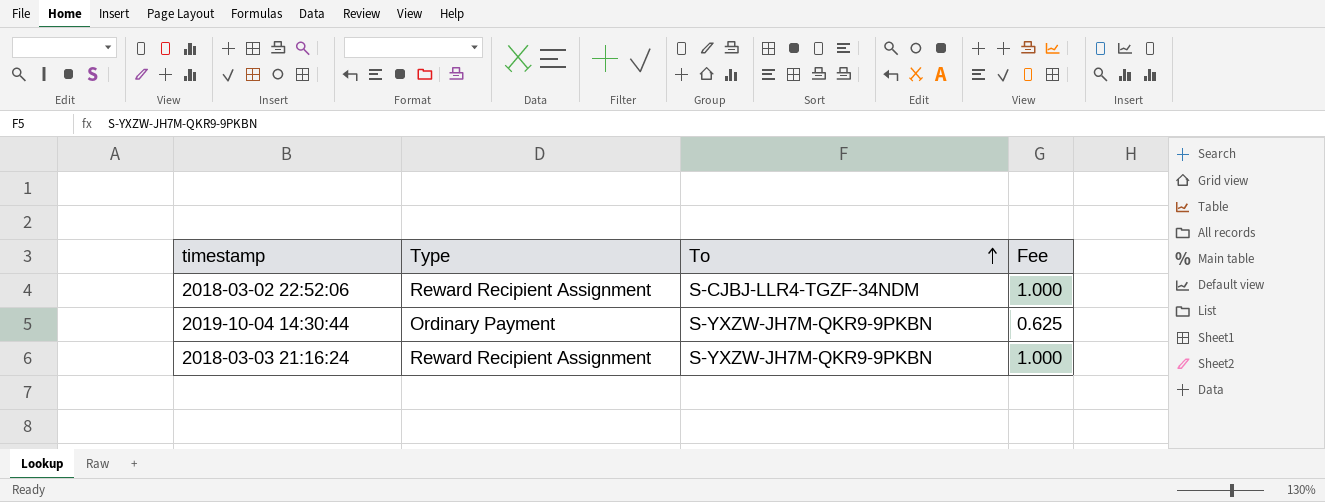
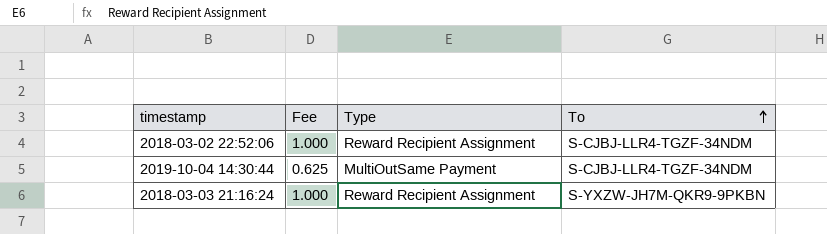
column Fee | position: 4 -> 2
2019-10-04 14:30:44 | Type: Ordinary Payment -> MultiOutSame Payment
2019-10-04 14:30:44 | To: S-YXZW-JH7M-QKR9-9PKBN -> S-CJBJ-LLR4-TGZF-34NDM

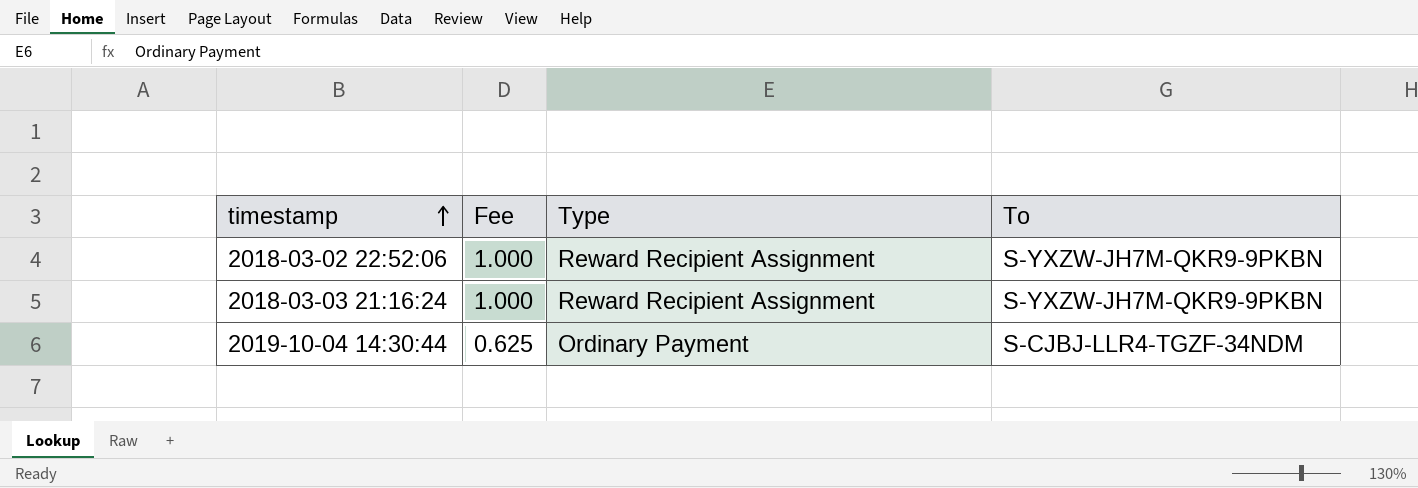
row order: To ascending -> timestamp ascending
2018-03-02 22:52:06 | To: S-CJBJ-LLR4-TGZF-34NDM -> S-YXZW-JH7M-QKR9-9PKBN
2019-10-04 14:30:44 | Type: MultiOutSame Payment -> Ordinary Payment

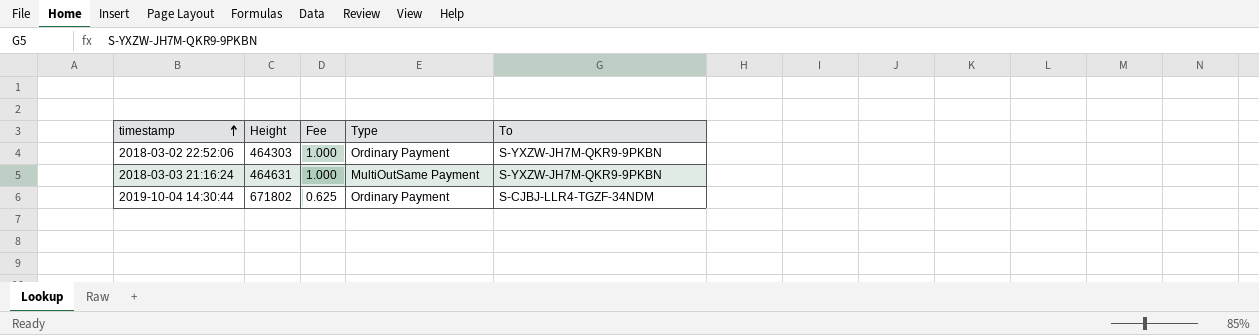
column Height | position: none -> 2
2018-03-02 22:52:06 | Type: Reward Recipient Assignment -> Ordinary Payment
2018-03-03 21:16:24 | Type: Reward Recipient Assignment -> MultiOutSame Payment

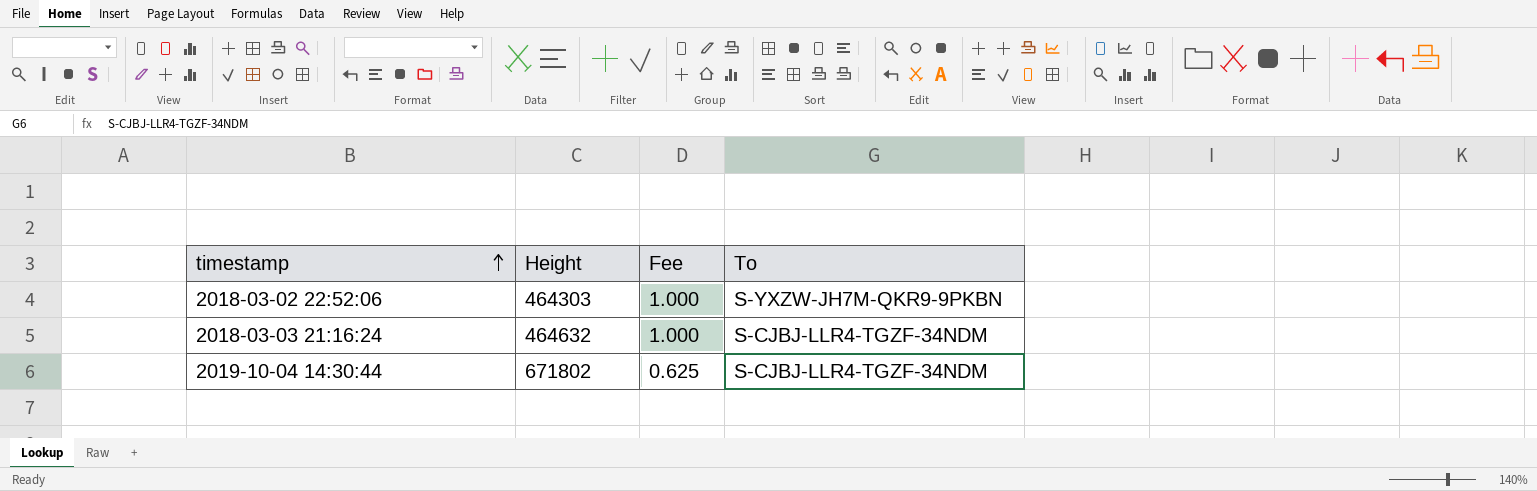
column Type | position: 4 -> none
2018-03-03 21:16:24 | Height: 464631 -> 464632
2018-03-03 21:16:24 | To: S-YXZW-JH7M-QKR9-9PKBN -> S-CJBJ-LLR4-TGZF-34NDM

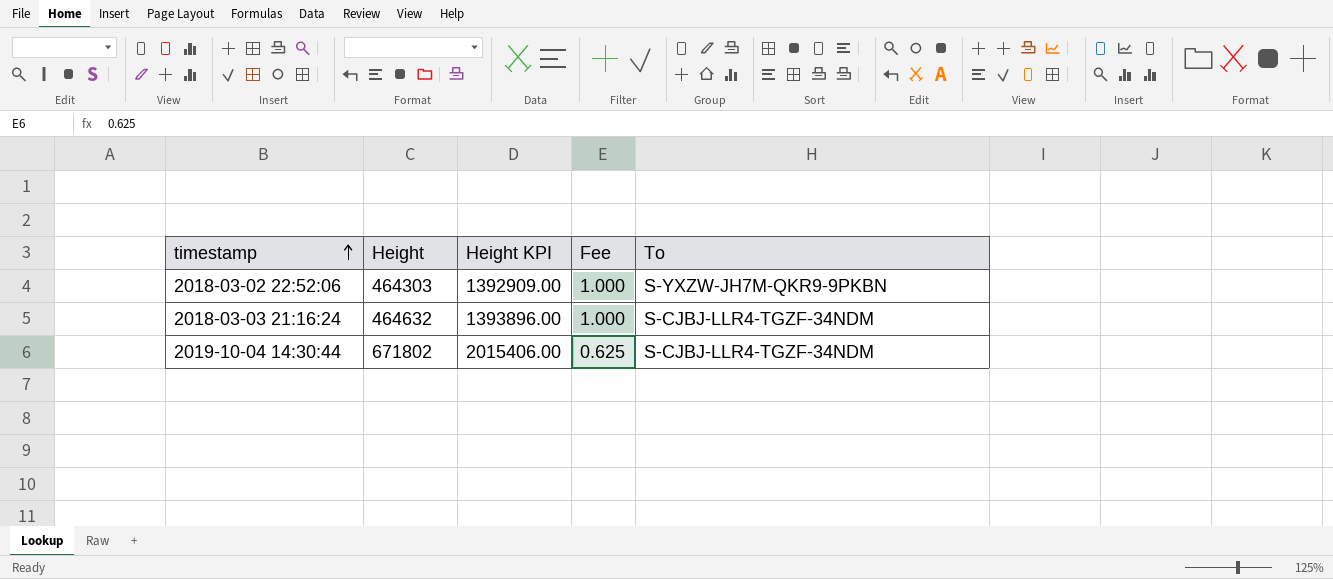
column Height KPI | formula: none -> [Height] * 3

